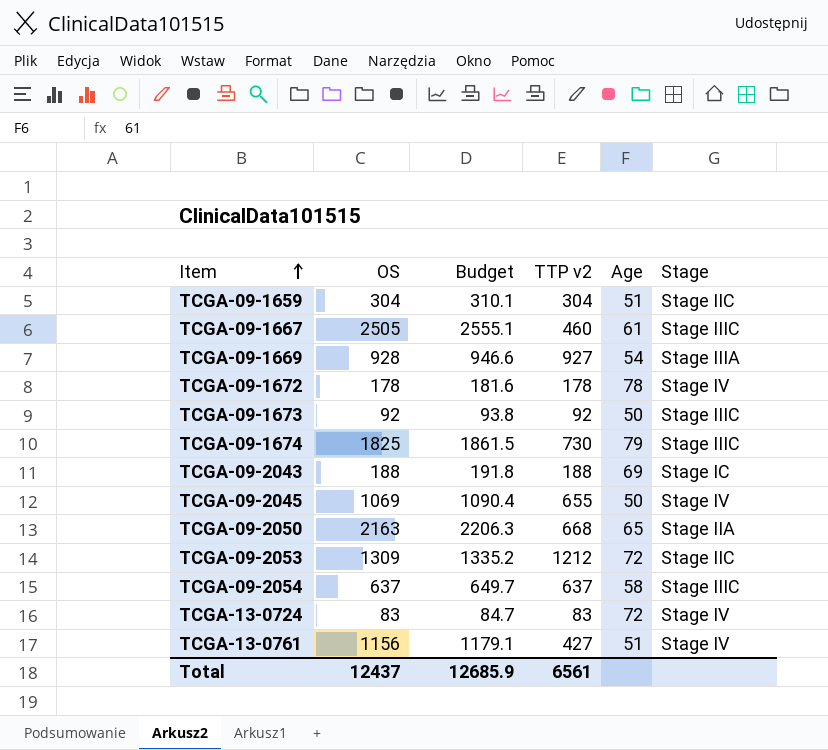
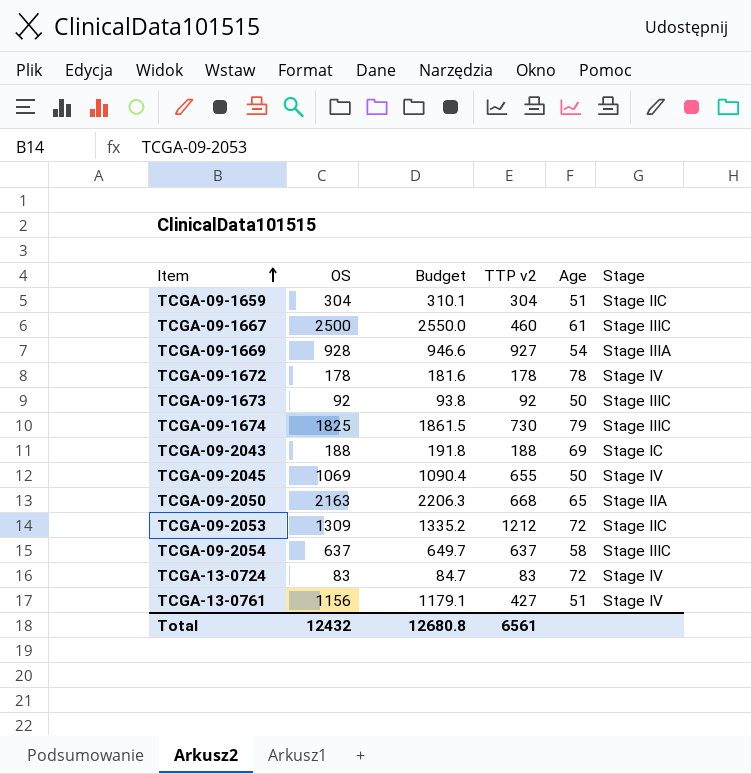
TCGA-09-1667 | OS: 2505 -> 2500
TCGA-09-1667 | Budget: 2555.1 -> 2550.0
Total | OS: 12437 -> 12432
Total | Budget: 12685.9 -> 12680.8

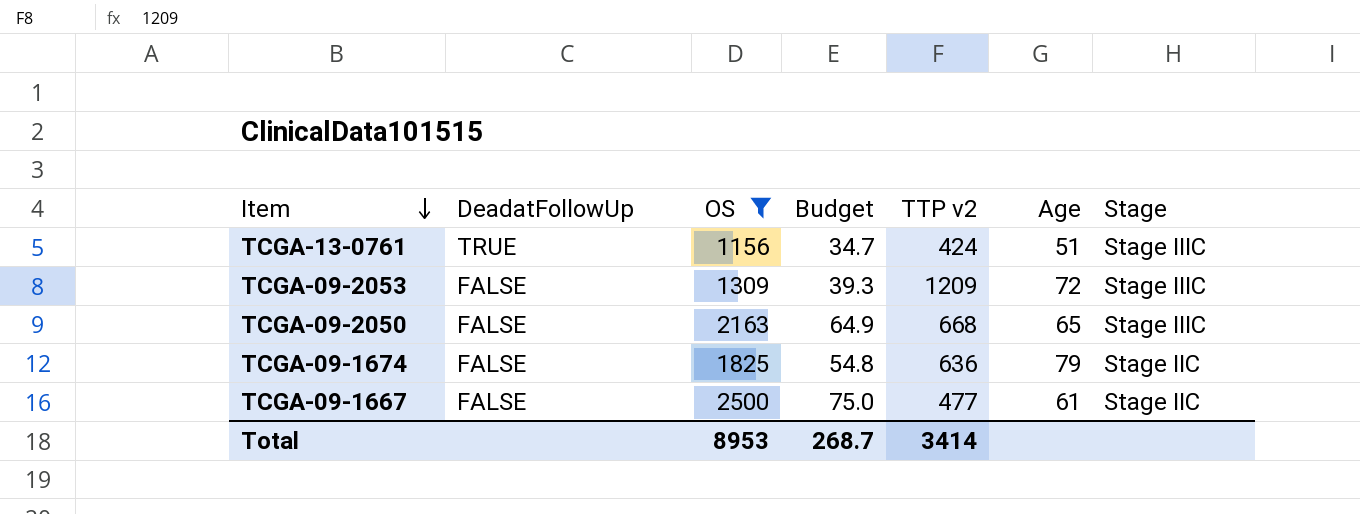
filter: none -> OS >= 1156
row order: Item ascending -> Item descending
column DeadatFollowUp | position: none -> 2
column Budget | formula: [OS] * 1.02 -> [OS] * 0.03
TCGA-13-0761 | TTP v2: 427 -> 424
TCGA-13-0761 | Stage: Stage IV -> Stage IIIC
TCGA-09-2053 | TTP v2: 1212 -> 1209
TCGA-09-2053 | Stage: Stage IIC -> Stage IIIC
TCGA-09-2050 | Stage: Stage IIA -> Stage IIIC
TCGA-09-1674 | TTP v2: 730 -> 636
TCGA-09-1674 | Stage: Stage IIIC -> Stage IIC
TCGA-09-1667 | TTP v2: 460 -> 477
TCGA-09-1667 | Stage: Stage IIIC -> Stage IIC
Total | OS: 12432 -> 8953
Total | Budget: 12680.8 -> 268.7
Total | TTP v2: 6561 -> 3414

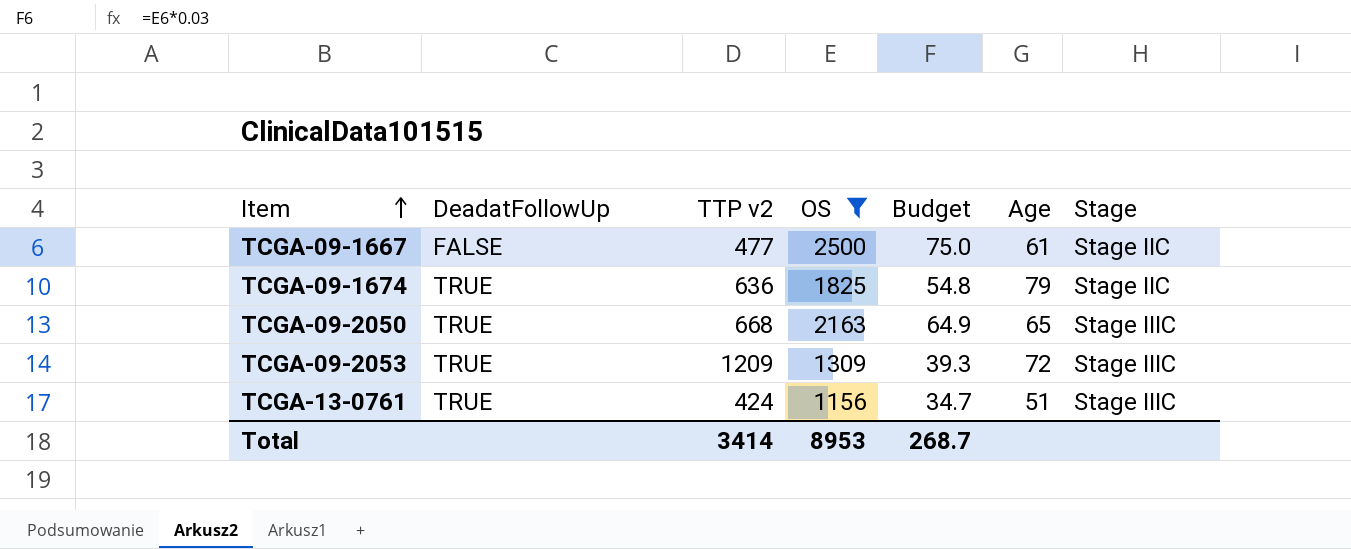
row order: Item descending -> Item ascending
column TTP v2 | position: 5 -> 3
TCGA-09-1674 | DeadatFollowUp: FALSE -> TRUE
TCGA-09-2050 | DeadatFollowUp: FALSE -> TRUE
TCGA-09-2053 | DeadatFollowUp: FALSE -> TRUE

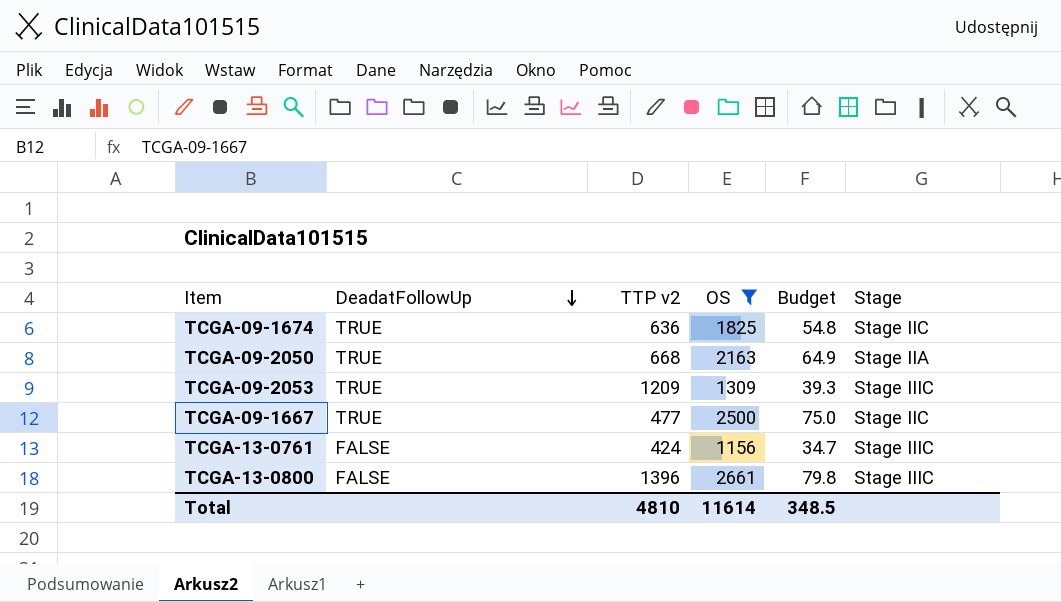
row order: Item ascending -> DeadatFollowUp descending
column Age | position: 6 -> none
TCGA-09-2050 | Stage: Stage IIIC -> Stage IIA
TCGA-09-1667 | DeadatFollowUp: FALSE -> TRUE
TCGA-13-0761 | DeadatFollowUp: TRUE -> FALSE
row TCGA-13-0800: none -> FALSE | 1396 | 2661 | 79.8 | Stage IIIC
Total | TTP v2: 3414 -> 4810
Total | OS: 8953 -> 11614
Total | Budget: 268.7 -> 348.5

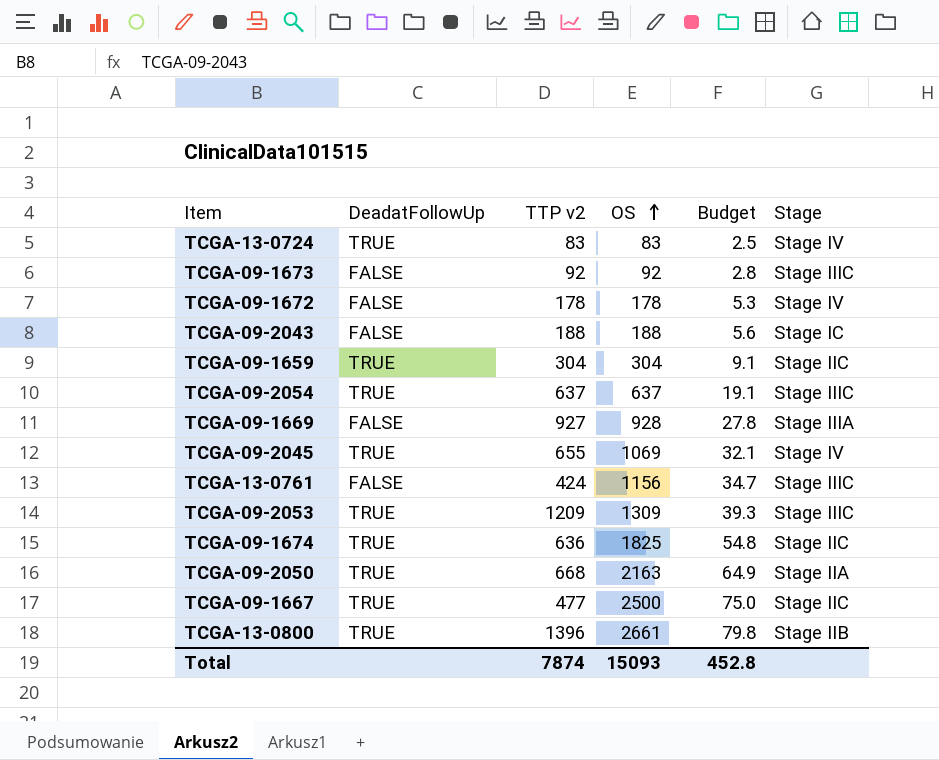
filter: OS >= 1156 -> none
row order: DeadatFollowUp descending -> OS ascending
TCGA-13-0800 | DeadatFollowUp: FALSE -> TRUE
TCGA-13-0800 | Stage: Stage IIIC -> Stage IIB
Total | TTP v2: 4810 -> 7874
Total | OS: 11614 -> 15093
Total | Budget: 348.5 -> 452.8

